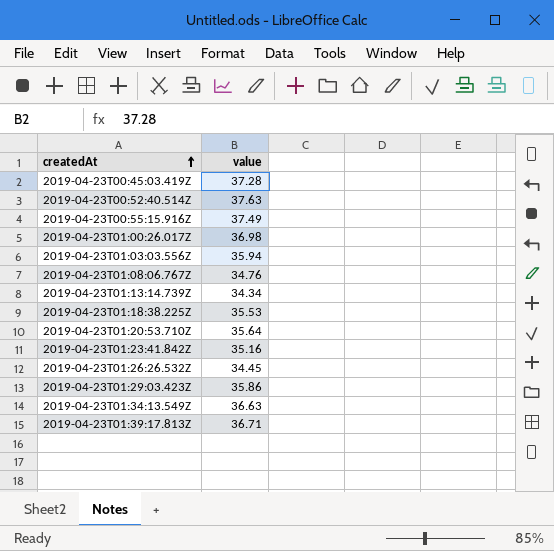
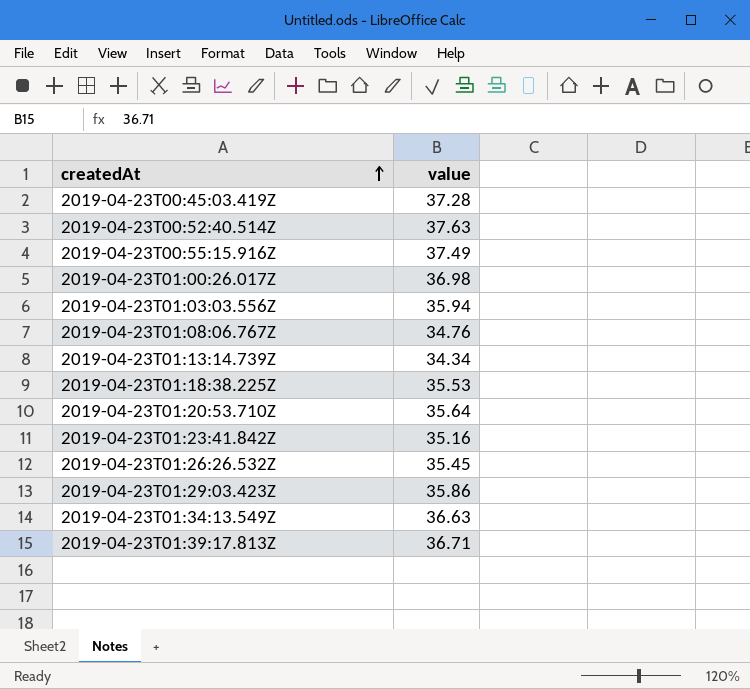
2019-04-23T01:26:26.532Z | value: 34.45 -> 35.45

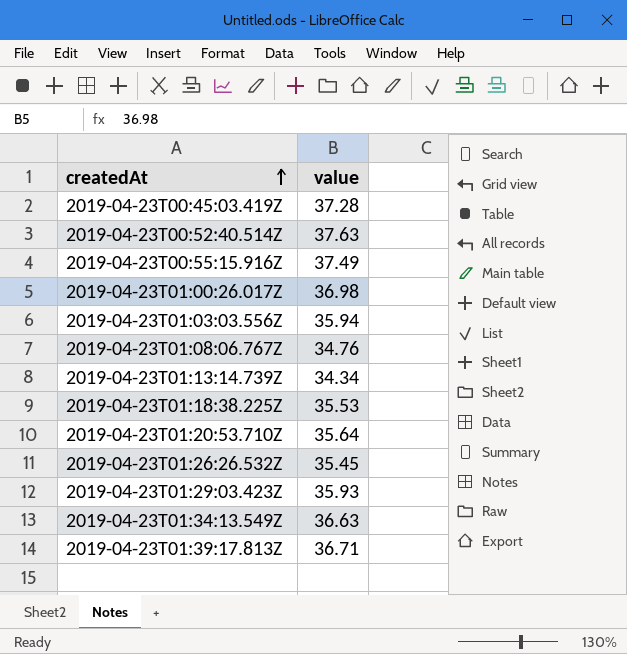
row 2019-04-23T01:23:41.842Z: 35.16 -> none
2019-04-23T01:29:03.423Z | value: 35.86 -> 35.93

